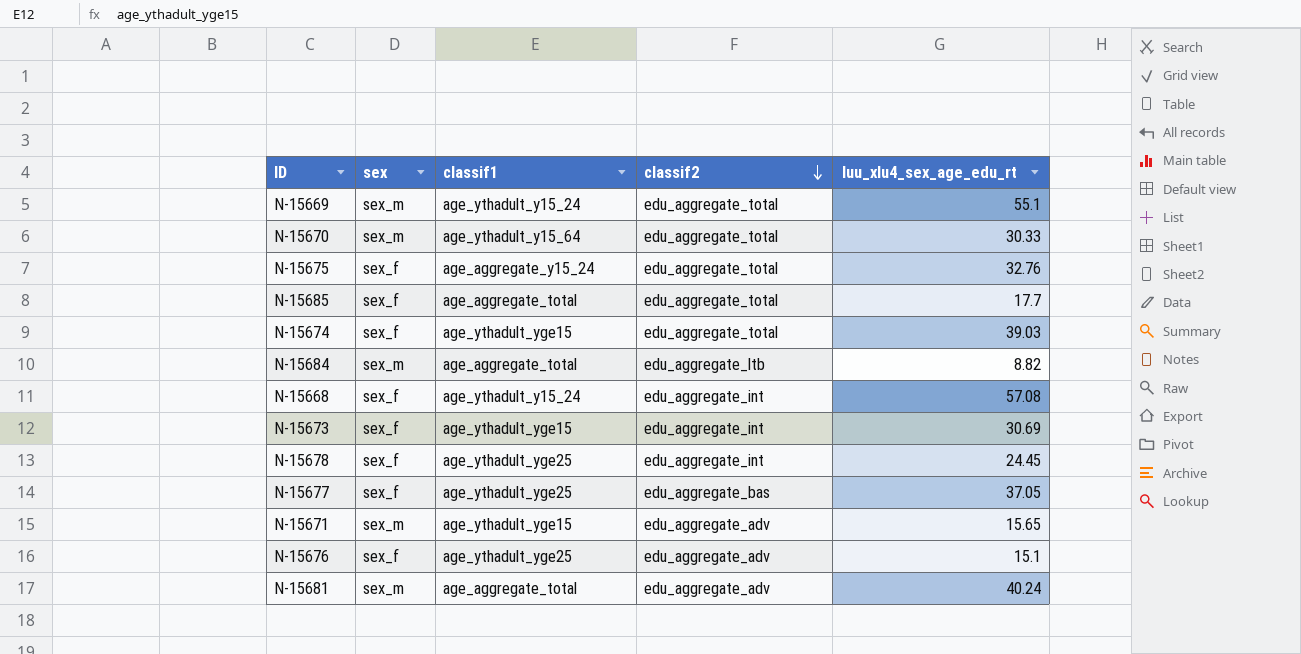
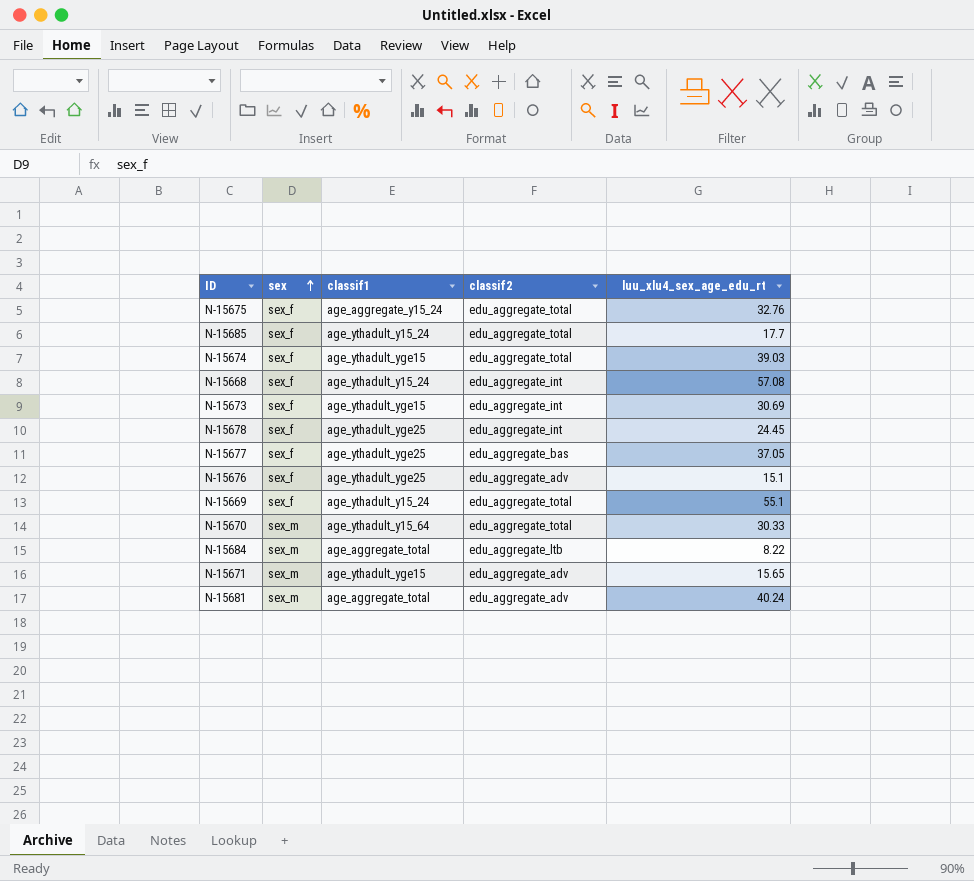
row order: classif2 descending -> sex ascending
N-15685 | classif1: age_aggregate_total -> age_ythadult_y15_24
N-15669 | sex: sex_m -> sex_f
N-15684 | luu_xlu4_sex_age_edu_rt: 8.82 -> 8.22

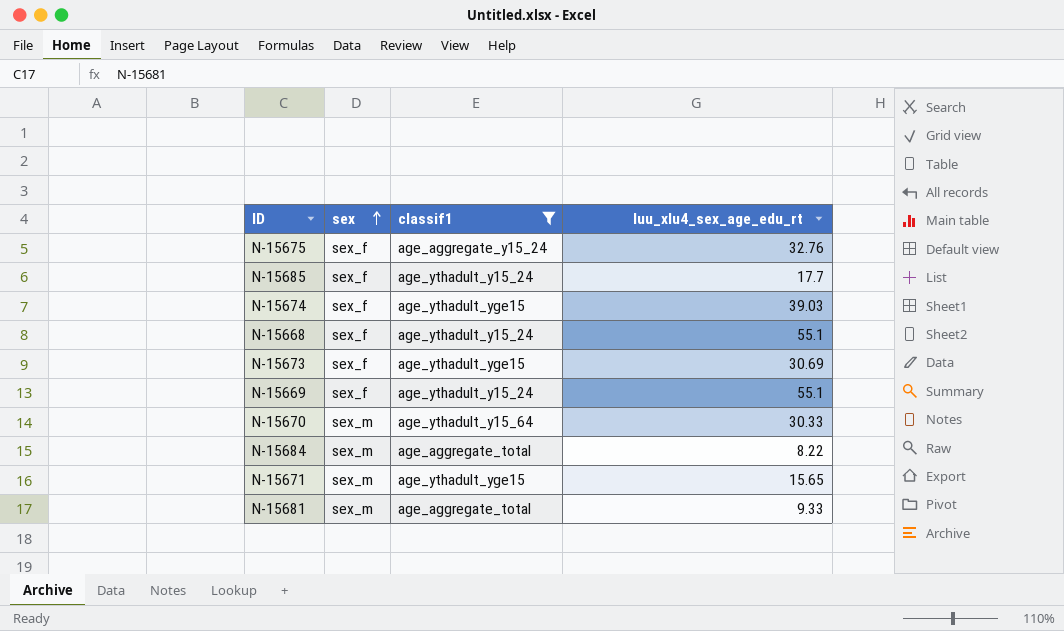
filter: none -> classif1 != age_ythadult_yge25
column classif2 | position: 4 -> none
N-15668 | luu_xlu4_sex_age_edu_rt: 57.08 -> 55.1
N-15681 | luu_xlu4_sex_age_edu_rt: 40.24 -> 9.33

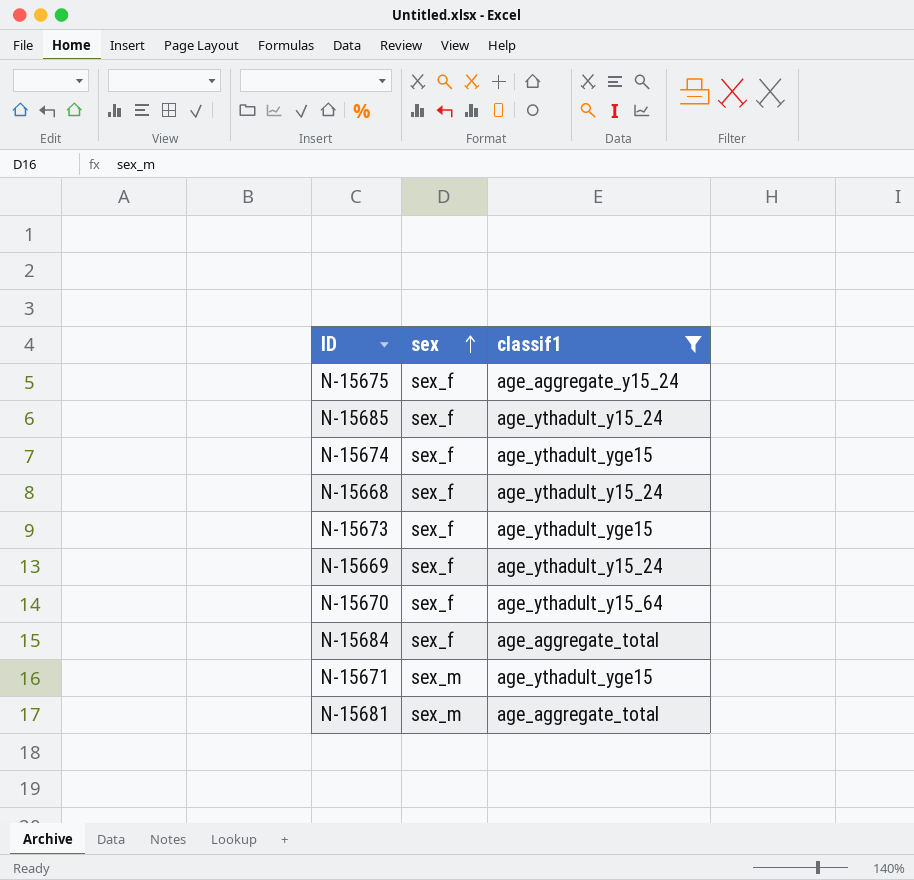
column luu_xlu4_sex_age_edu_rt | position: 4 -> none
N-15670 | sex: sex_m -> sex_f
N-15684 | sex: sex_m -> sex_f

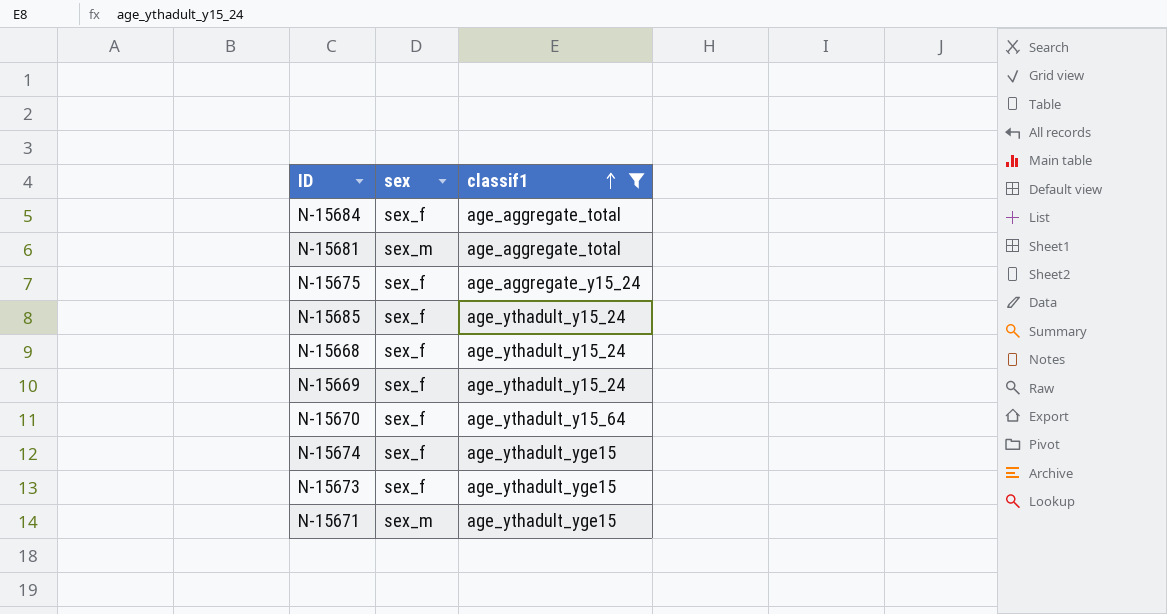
row order: sex ascending -> classif1 ascending

